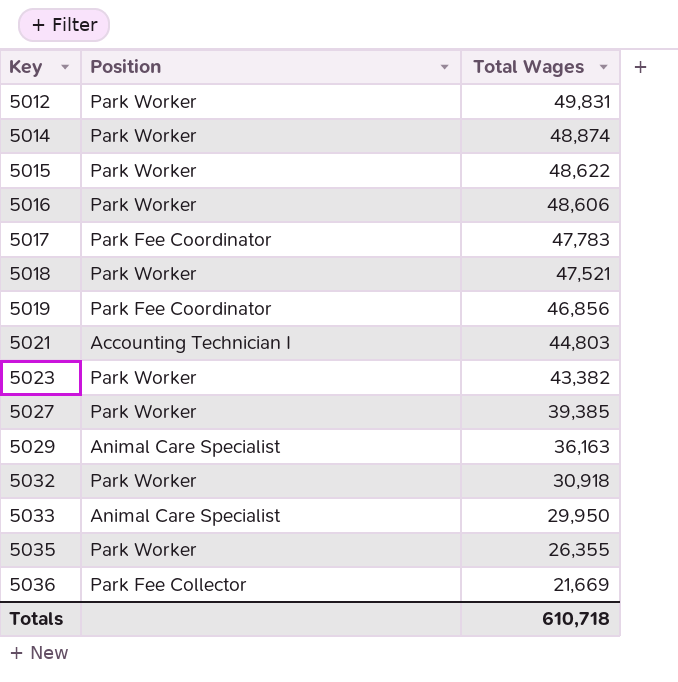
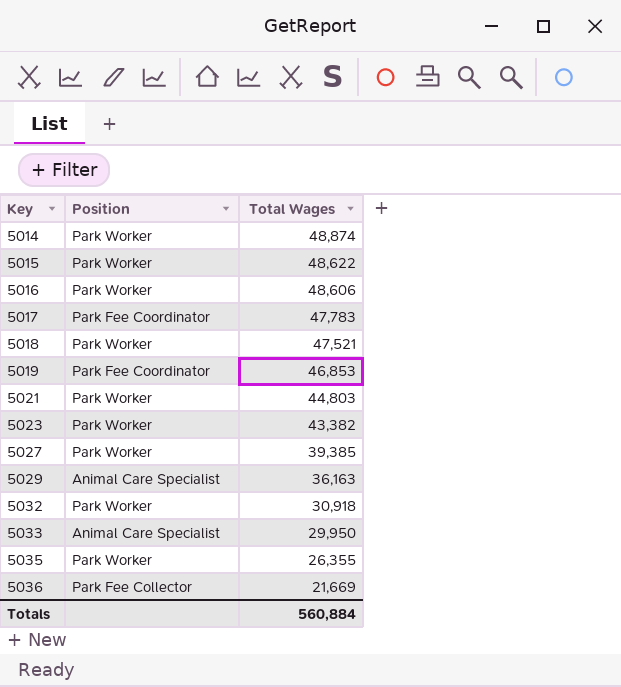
row 5012: Park Worker | 49,831 -> none
5019 | Total Wages: 46,856 -> 46,853
5021 | Position: Accounting Technician I -> Park Worker
Totals | Total Wages: 610,718 -> 560,884

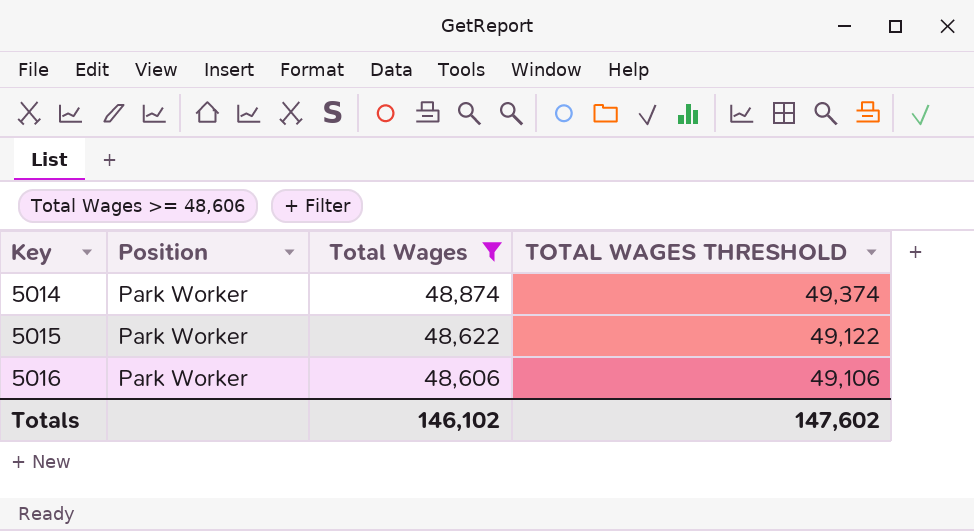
filter: none -> Total Wages >= 48,606
column TOTAL WAGES THRESHOLD | formula: none -> [Total Wages] + 500
Totals | Total Wages: 560,884 -> 146,102

